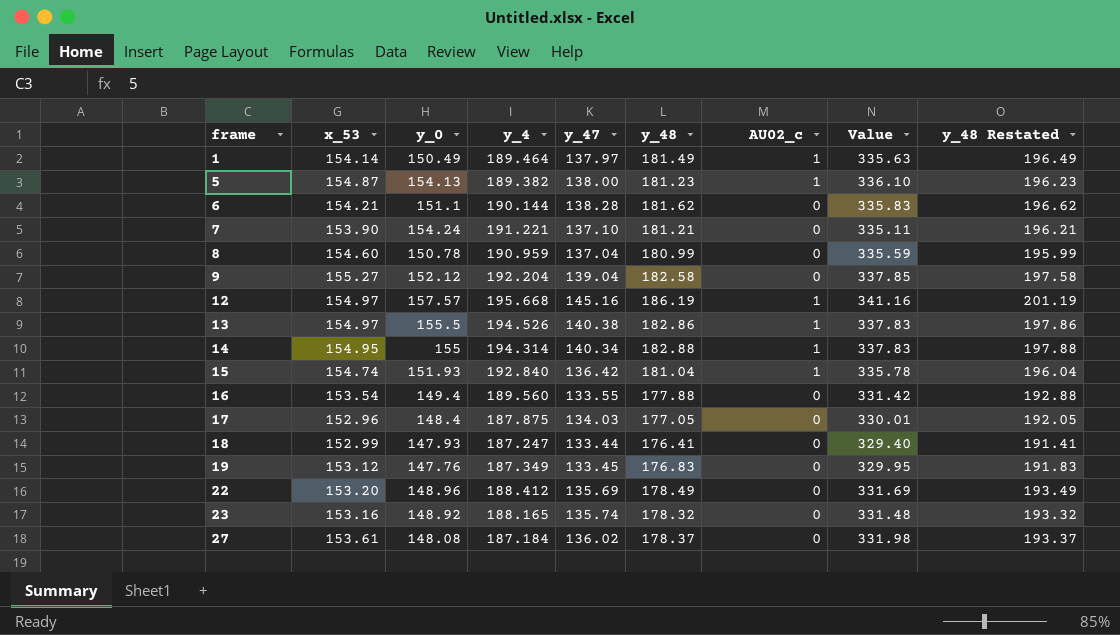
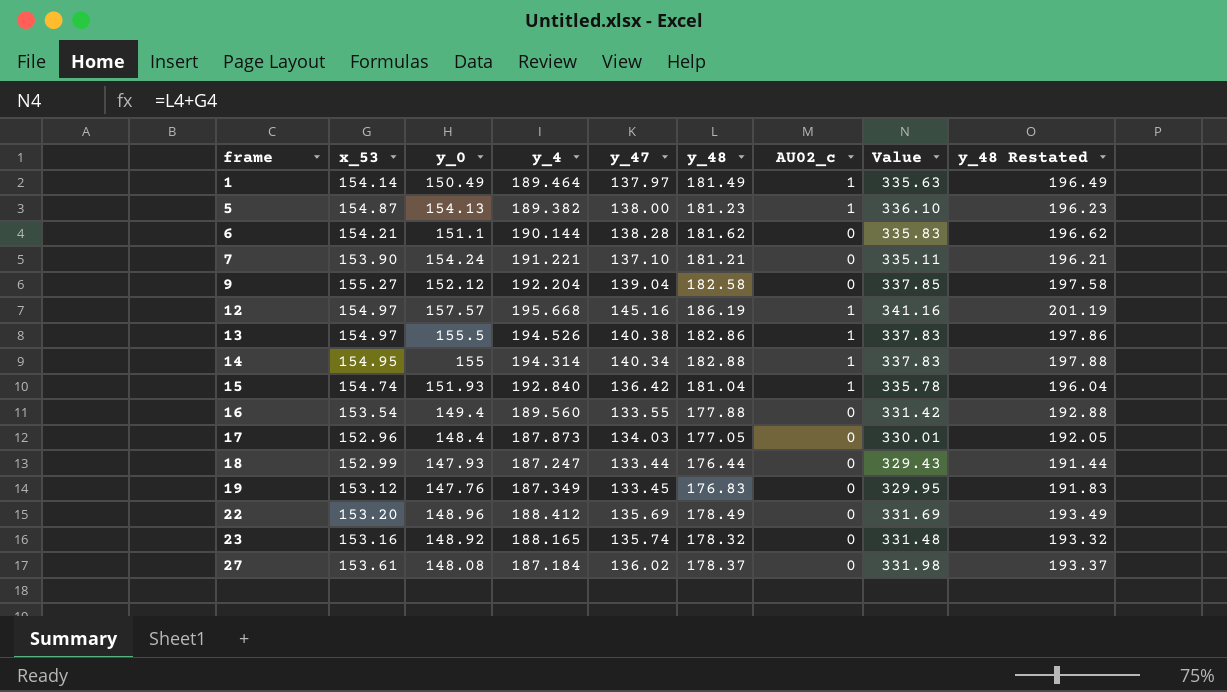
row 8: 154.60 | 150.78 | 190.959 | 137.04 | 180.99 | 0 | 335.59 | 195.99 -> none
17 | y_4: 187.875 -> 187.873
18 | y_48: 176.41 -> 176.44
18 | Value: 329.40 -> 329.43
18 | y_48 Restated: 191.41 -> 191.44

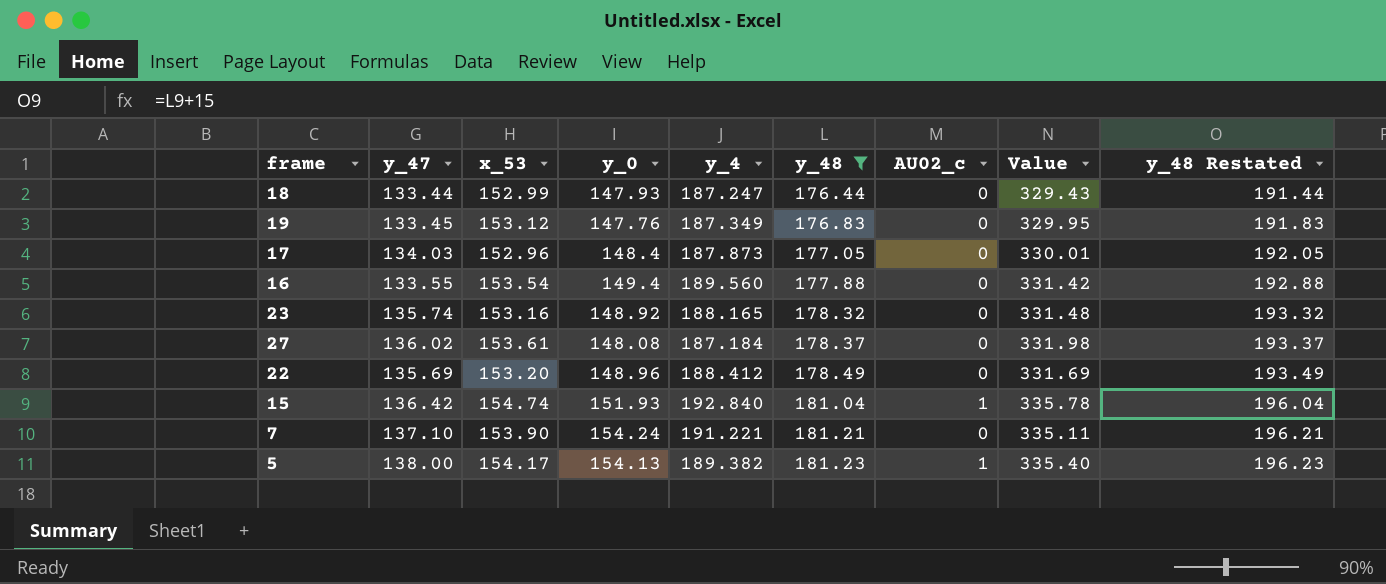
filter: none -> y_48 <= 181.23
row order: frame ascending -> y_48 ascending
column y_47 | position: 5 -> 2
5 | x_53: 154.87 -> 154.17
5 | Value: 336.10 -> 335.40

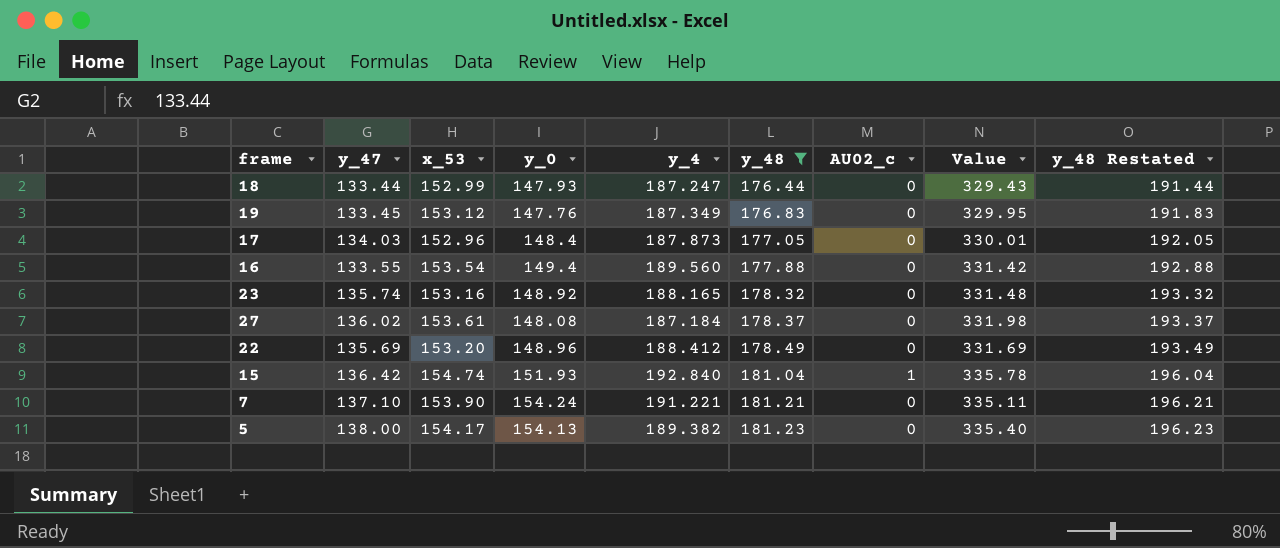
5 | AU02_c: 1 -> 0

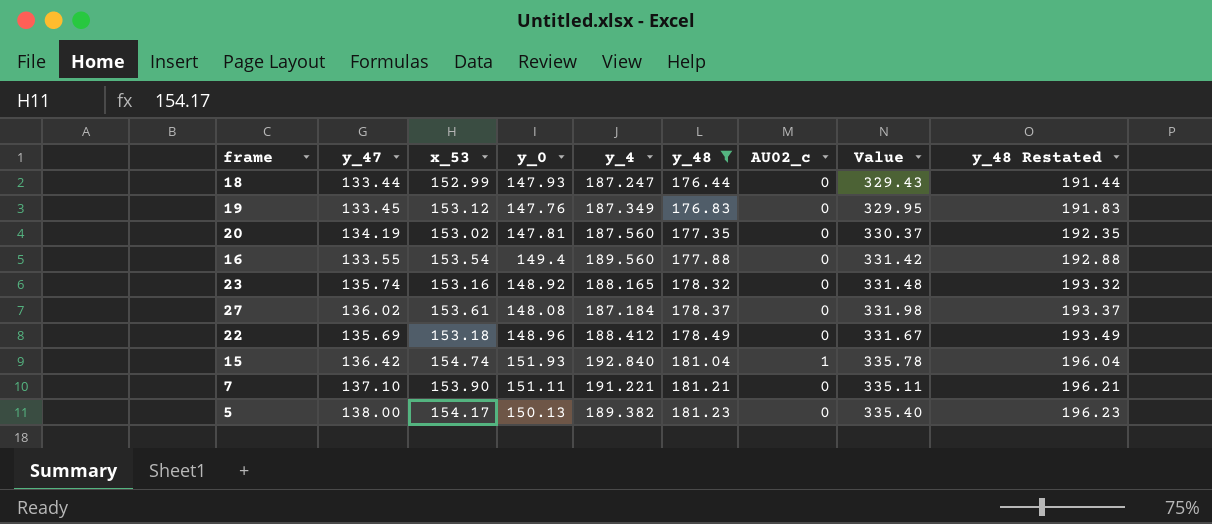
row 17: 134.03 | 152.96 | 148.4 | 187.873 | 177.05 | 0 | 330.01 | 192.05 -> none
row 20: none -> 134.19 | 153.02 | 147.81 | 187.560 | 177.35 | 0 | 330.37 | 192.35
22 | x_53: 153.20 -> 153.18
22 | Value: 331.69 -> 331.67
7 | y_0: 154.24 -> 151.11
5 | y_0: 154.13 -> 150.13

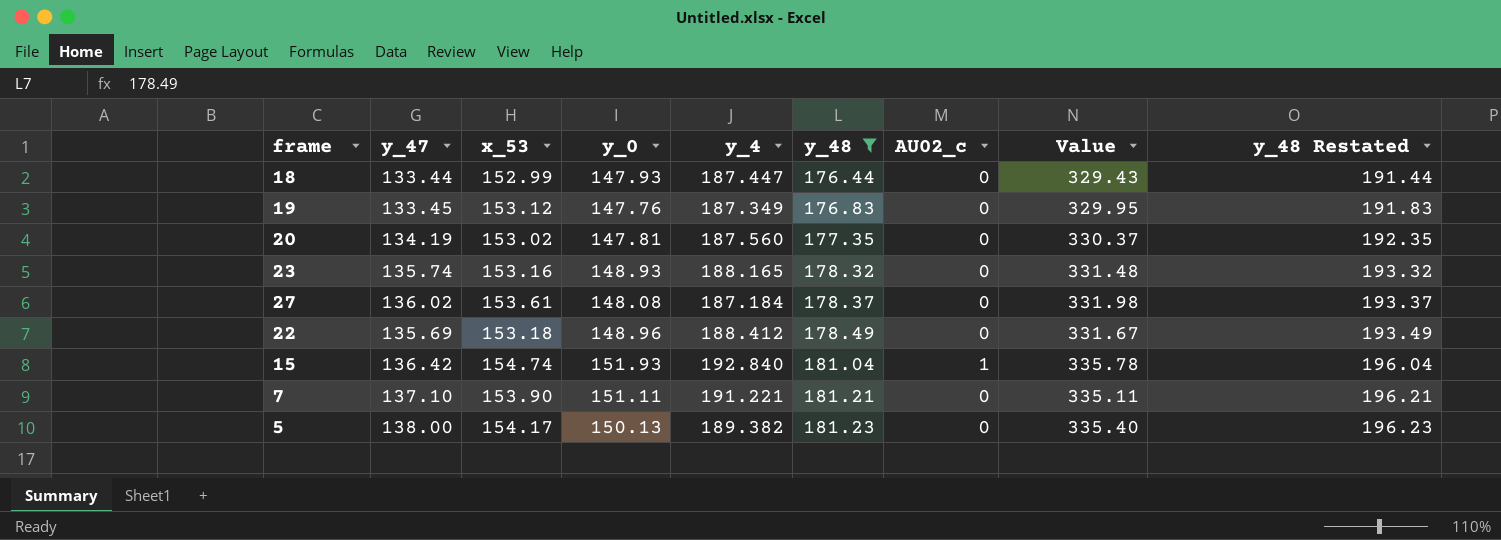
row 16: 133.55 | 153.54 | 149.4 | 189.560 | 177.88 | 0 | 331.42 | 192.88 -> none
18 | y_4: 187.247 -> 187.447
23 | y_0: 148.92 -> 148.93

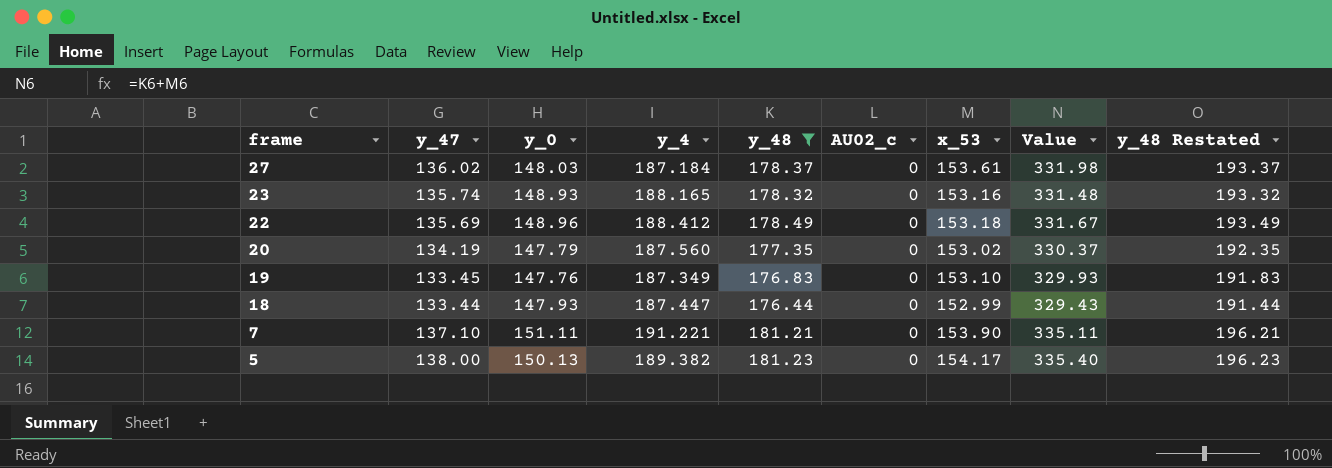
row order: y_48 ascending -> frame descending
column x_53 | position: 3 -> 7
row 15: 136.42 | 154.74 | 151.93 | 192.840 | 181.04 | 1 | 335.78 | 196.04 -> none
27 | y_0: 148.08 -> 148.03
20 | y_0: 147.81 -> 147.79
19 | x_53: 153.12 -> 153.10
19 | Value: 329.95 -> 329.93

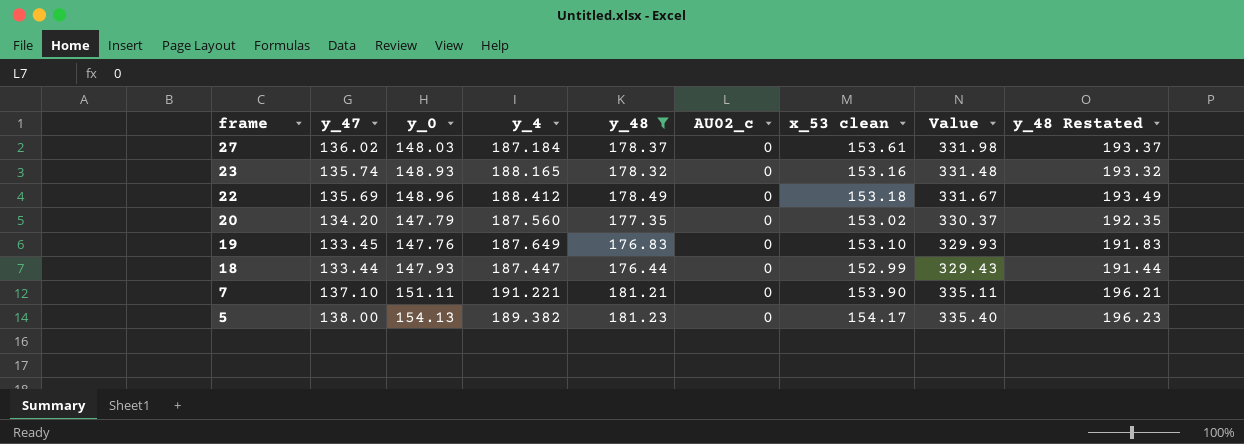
column name: x_53 -> x_53 clean
20 | y_47: 134.19 -> 134.20
19 | y_4: 187.349 -> 187.649
5 | y_0: 150.13 -> 154.13

